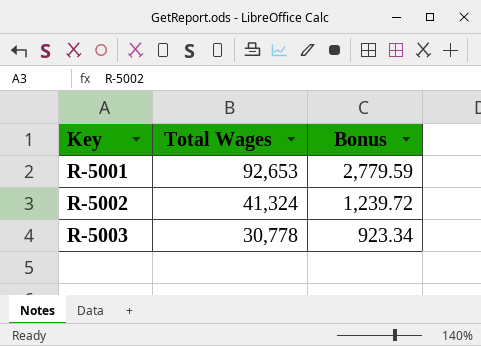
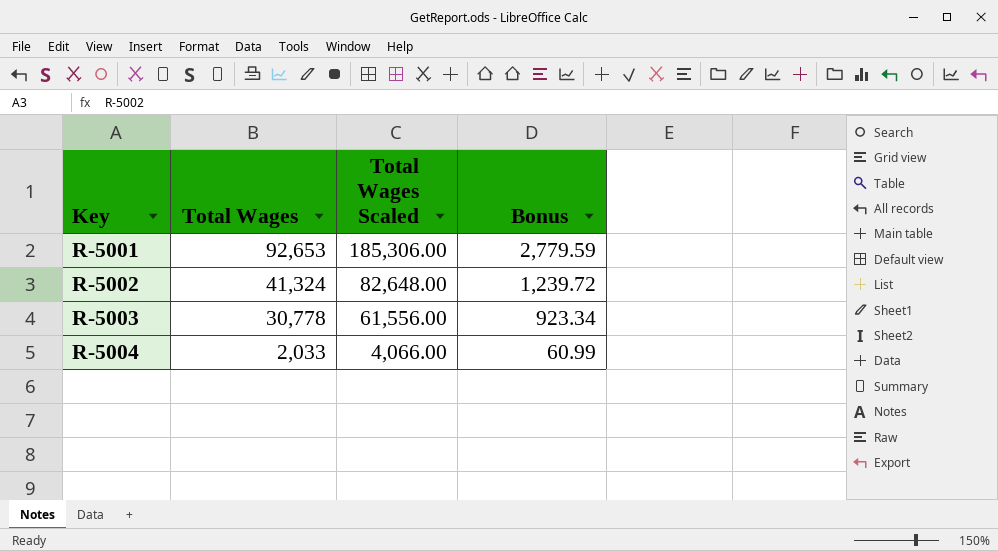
column Total Wages Scaled | formula: none -> [Total Wages] * 2
row R-5004: none -> 2,033 | 4,066.00 | 60.99

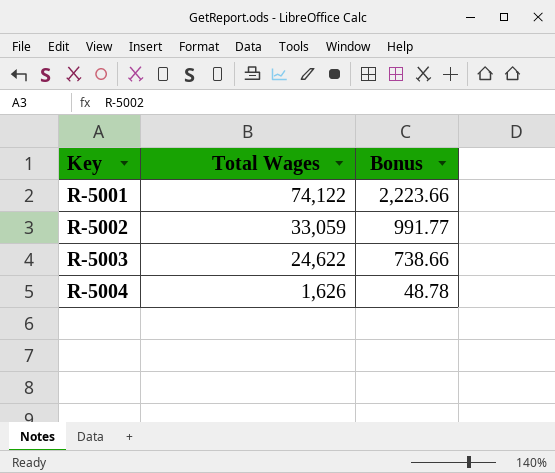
column Total Wages Scaled | formula: [Total Wages] * 2 -> none
R-5001 | Total Wages: 92,653 -> 74,122
R-5001 | Bonus: 2,779.59 -> 2,223.66
R-5002 | Total Wages: 41,324 -> 33,059
R-5002 | Bonus: 1,239.72 -> 991.77
R-5003 | Total Wages: 30,778 -> 24,622
R-5003 | Bonus: 923.34 -> 738.66
R-5004 | Total Wages: 2,033 -> 1,626
R-5004 | Bonus: 60.99 -> 48.78

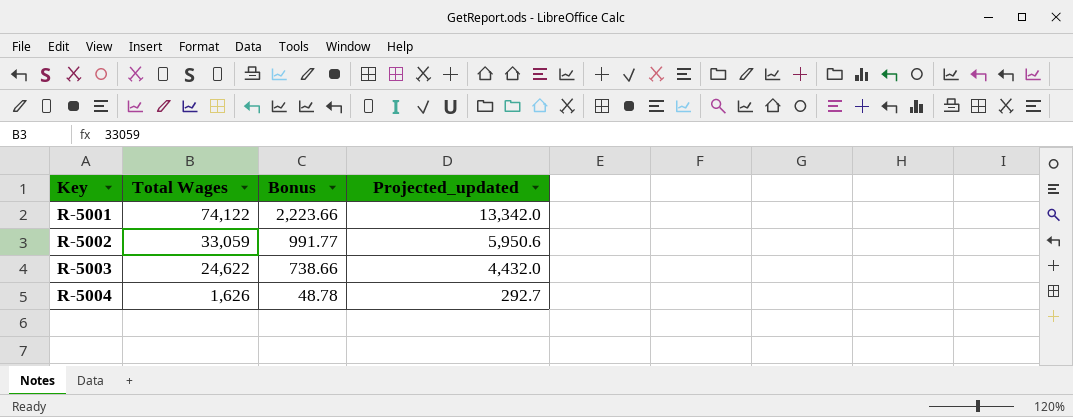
column Projected_updated | formula: none -> [Total Wages] * 0.18

